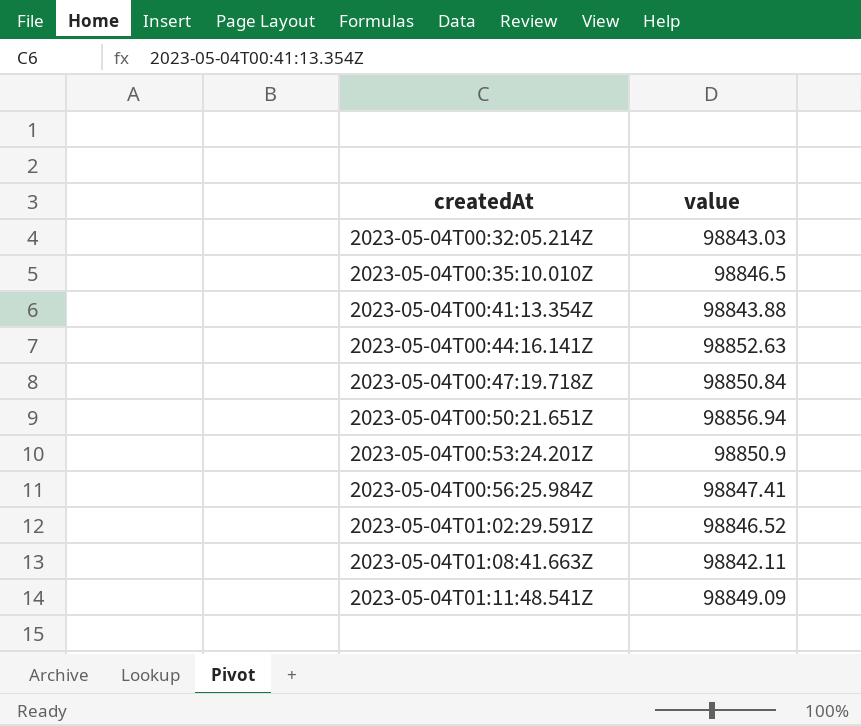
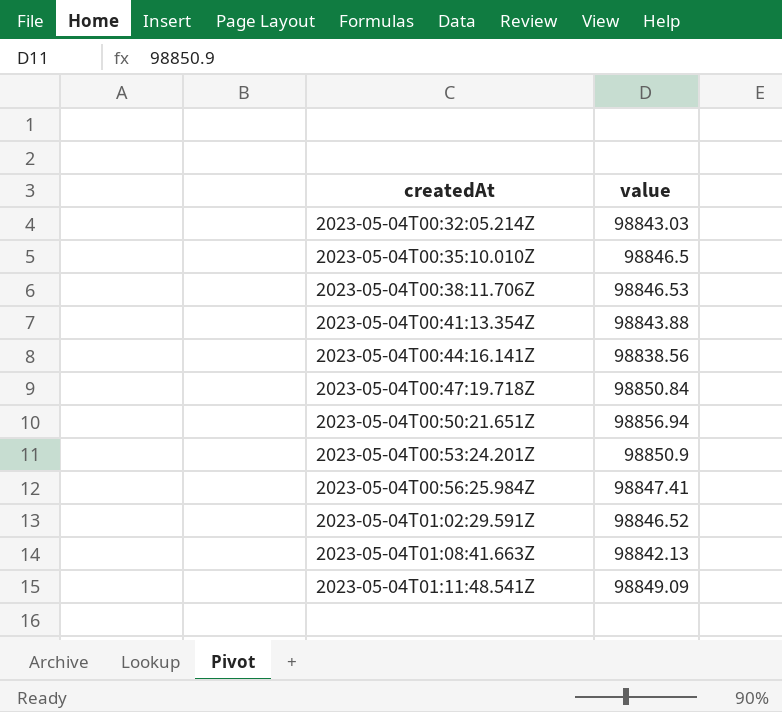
row 2023-05-04T00:38:11.706Z: none -> 98846.53
2023-05-04T00:44:16.141Z | value: 98852.63 -> 98838.56
2023-05-04T01:08:41.663Z | value: 98842.11 -> 98842.13

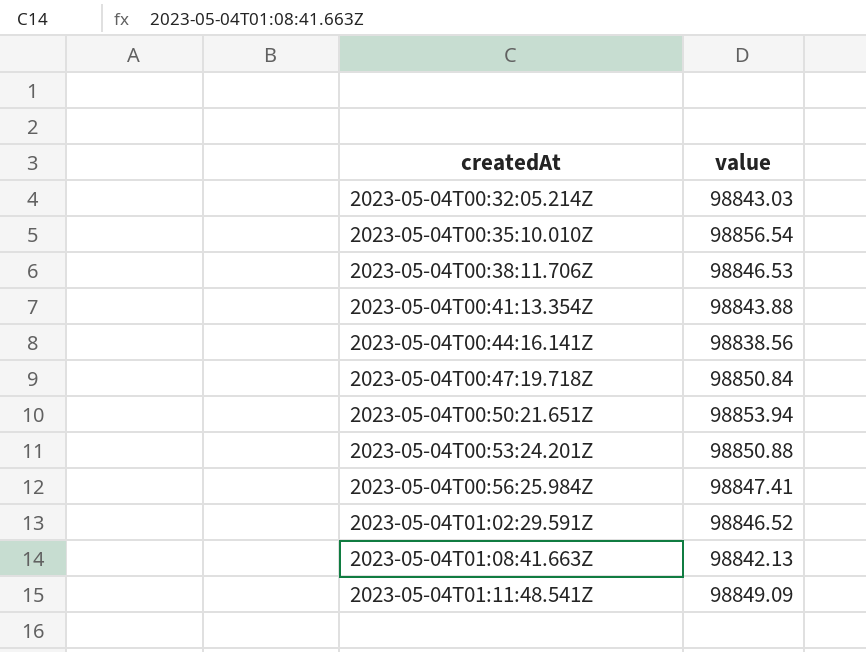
2023-05-04T00:35:10.010Z | value: 98846.5 -> 98856.54
2023-05-04T00:50:21.651Z | value: 98856.94 -> 98853.94
2023-05-04T00:53:24.201Z | value: 98850.9 -> 98850.88

